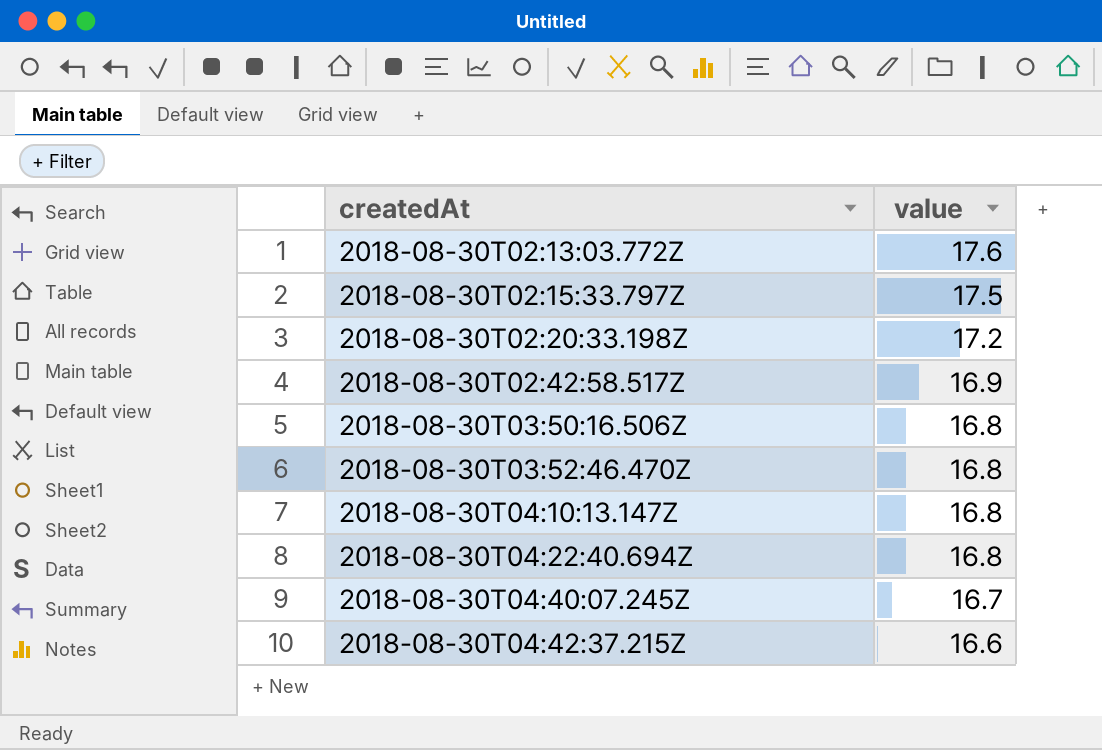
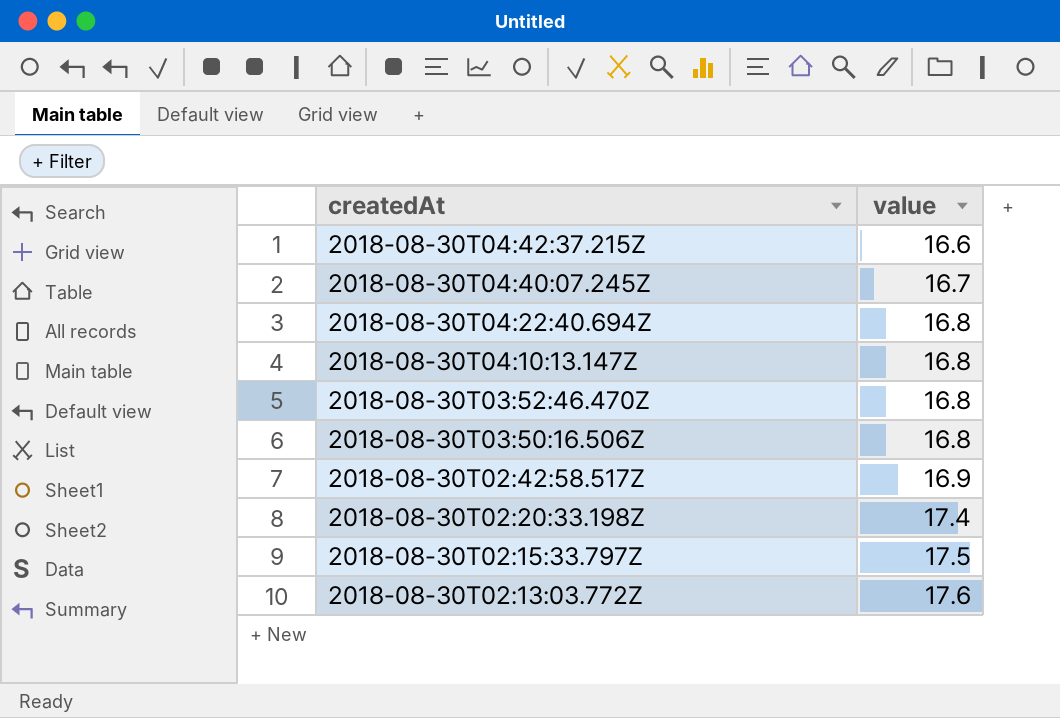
row order: createdAt ascending -> createdAt descending
2018-08-30T02:20:33.198Z | value: 17.2 -> 17.4

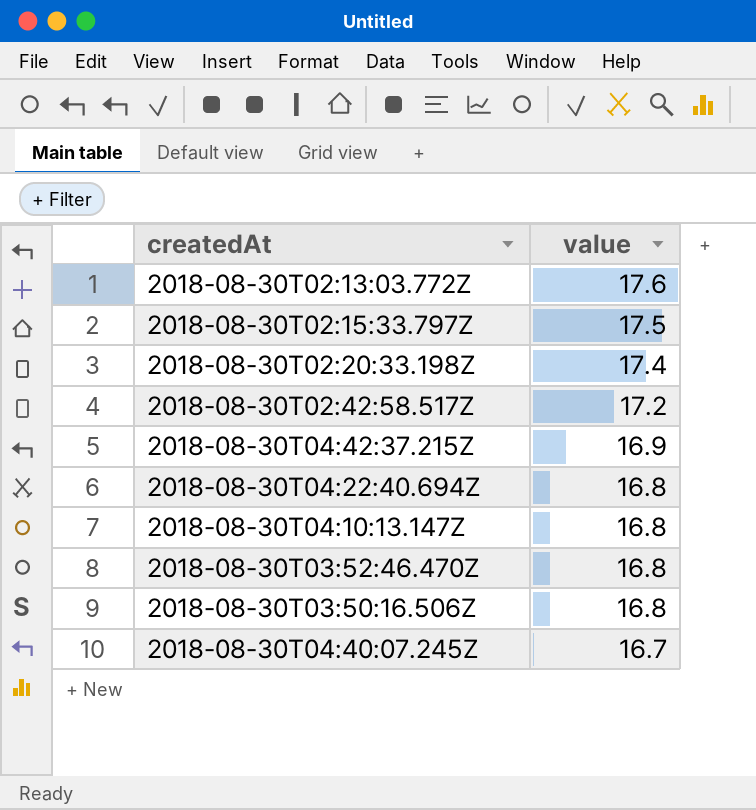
row order: createdAt descending -> value descending
2018-08-30T02:42:58.517Z | value: 16.9 -> 17.2
2018-08-30T04:42:37.215Z | value: 16.6 -> 16.9

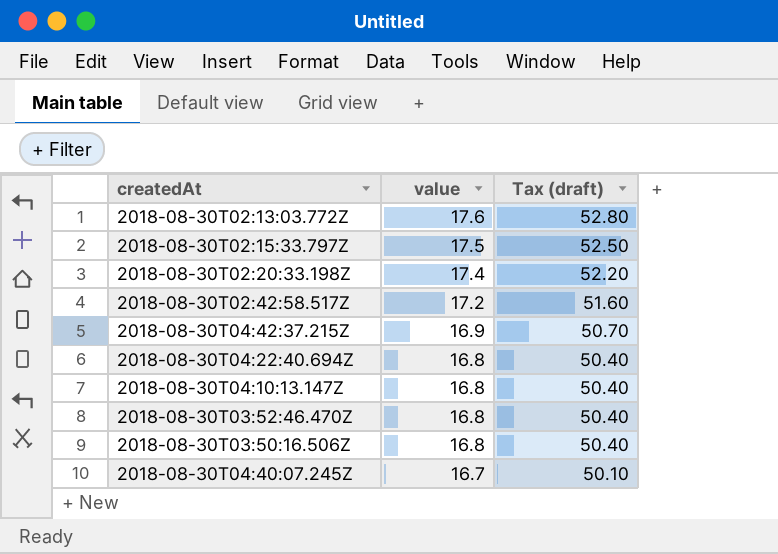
column Tax (draft) | formula: none -> [value] * 3

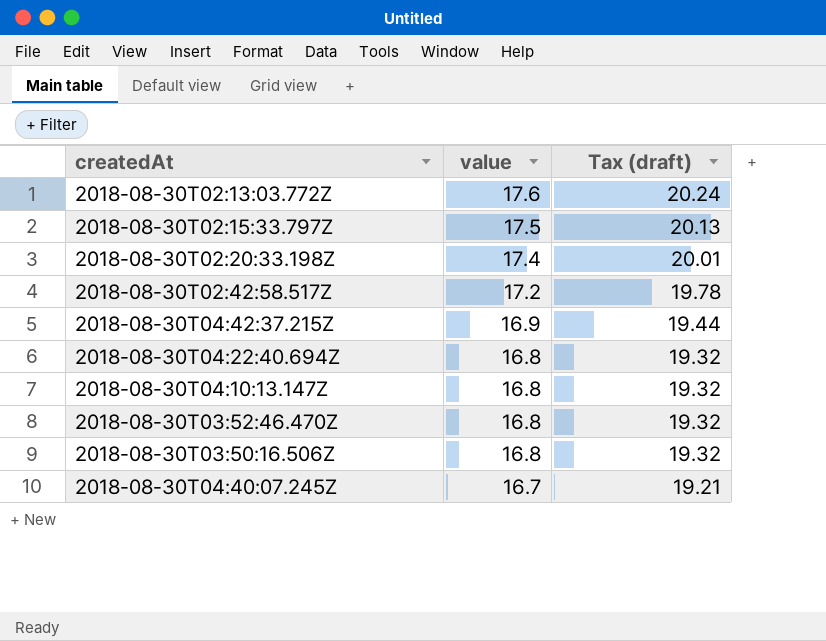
column Tax (draft) | formula: [value] * 3 -> [value] * 1.15

